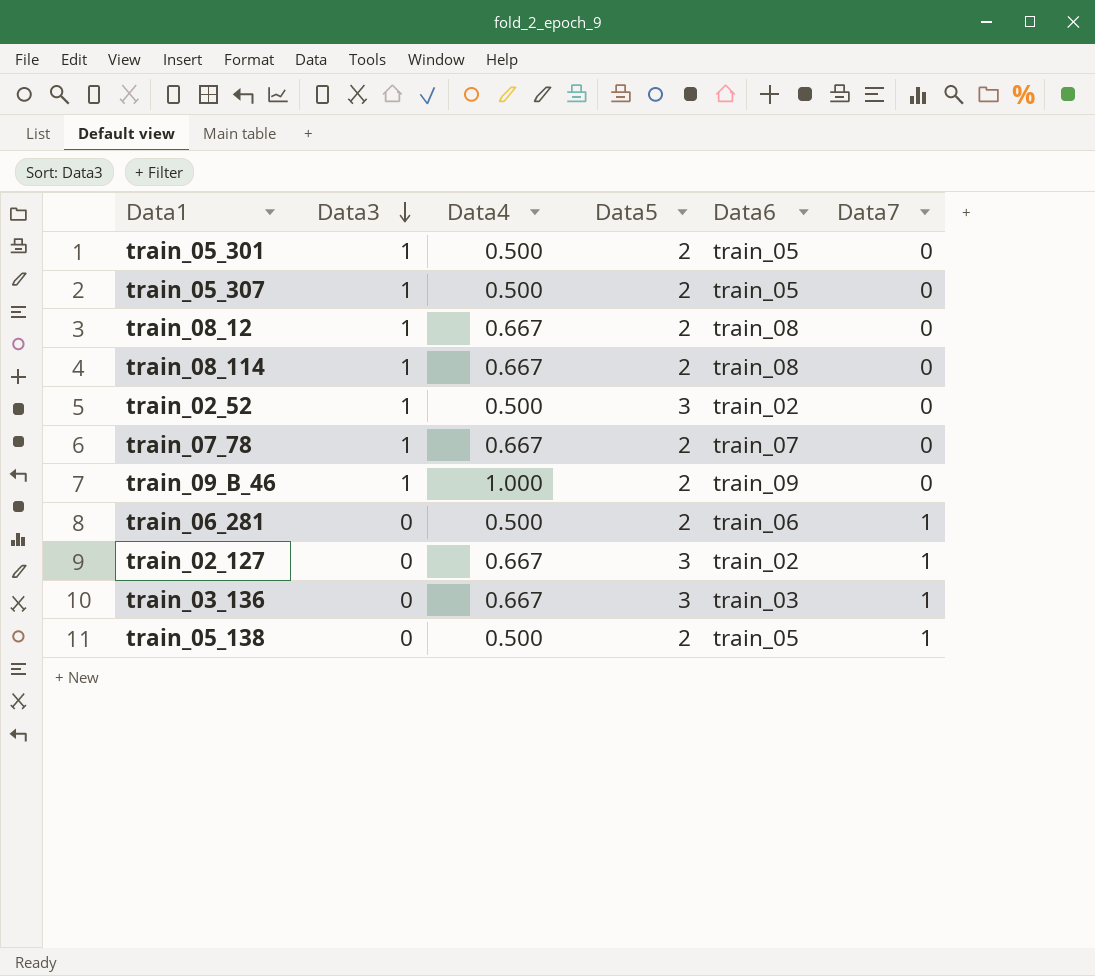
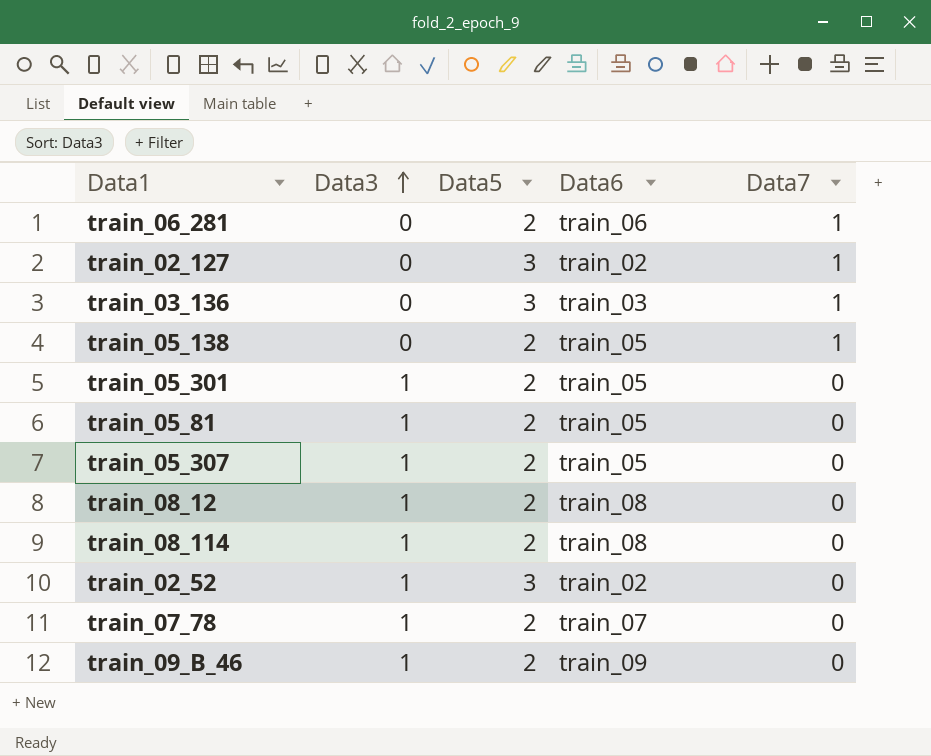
row order: Data3 descending -> Data3 ascending
column Data4 | position: 3 -> none
row train_05_81: none -> 1 | 2 | train_05 | 0

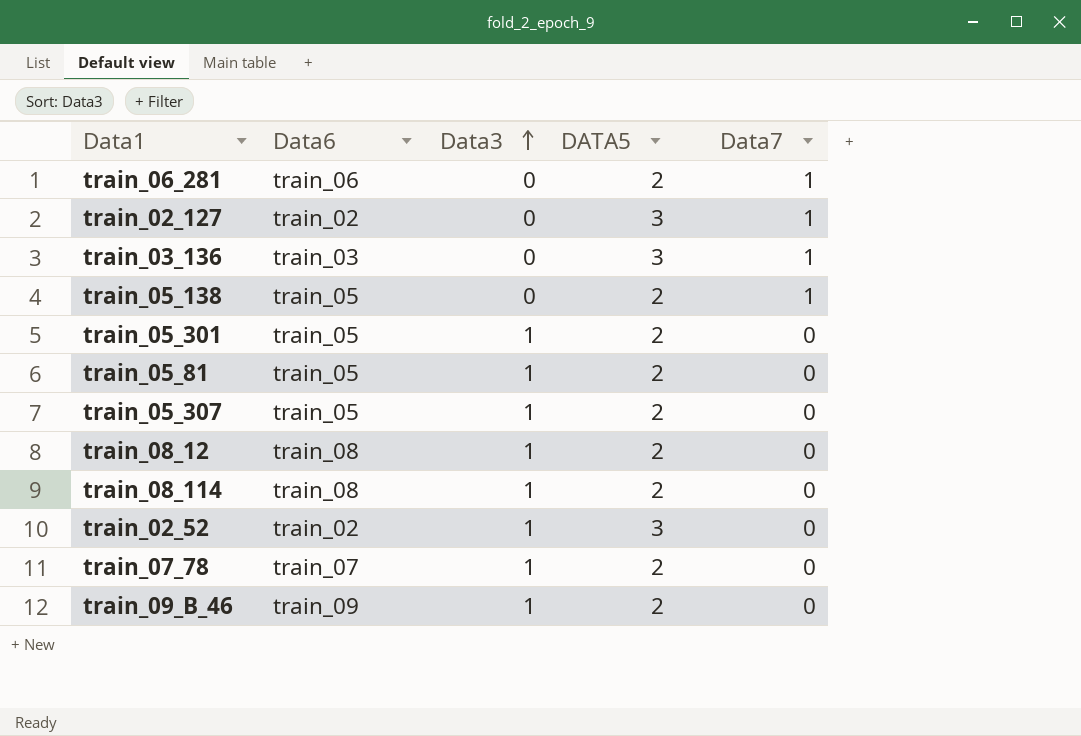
column Data6 | position: 4 -> 2
column name: Data5 -> DATA5

